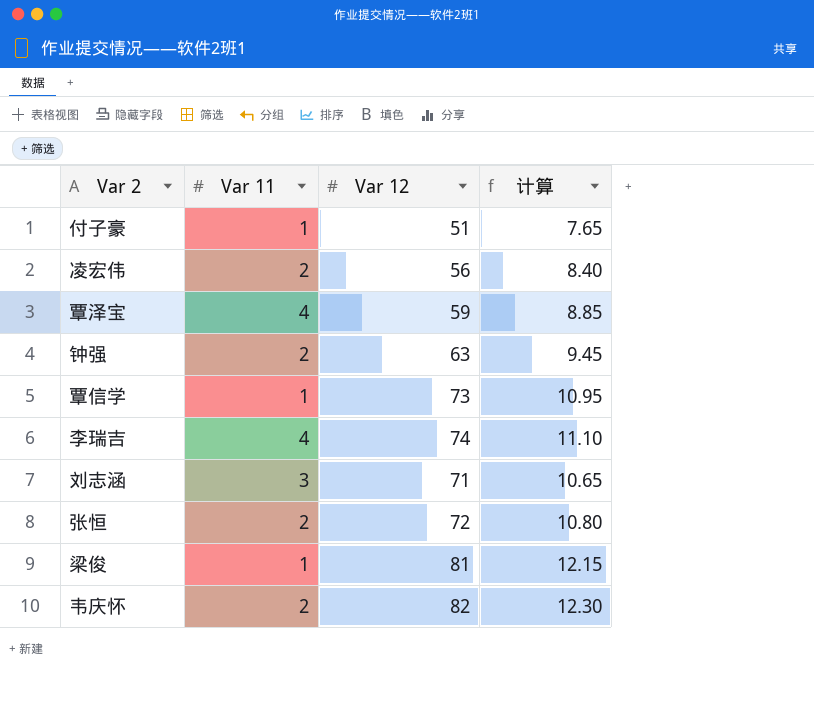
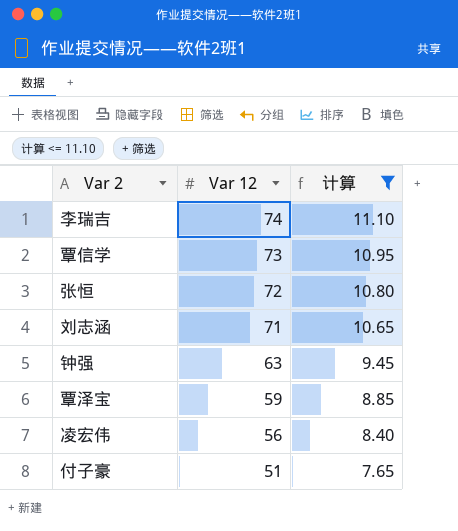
filter: none -> 计算 <= 11.10
row order: none -> Var 12 descending
column Var 11 | position: 2 -> none

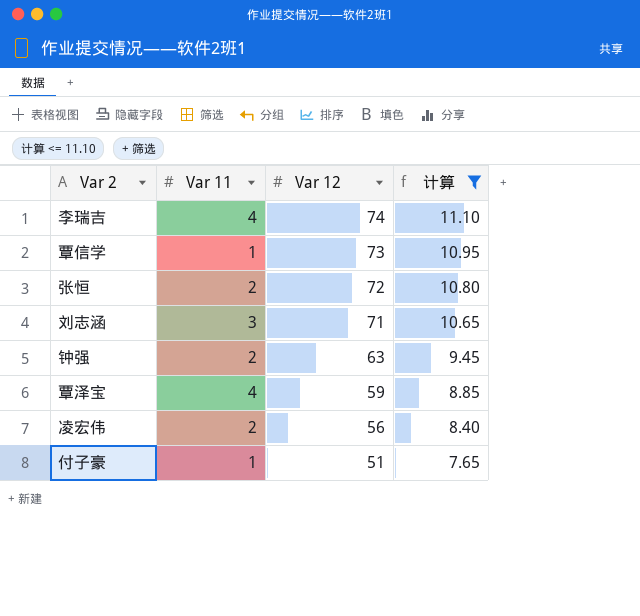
column Var 11 | position: none -> 2

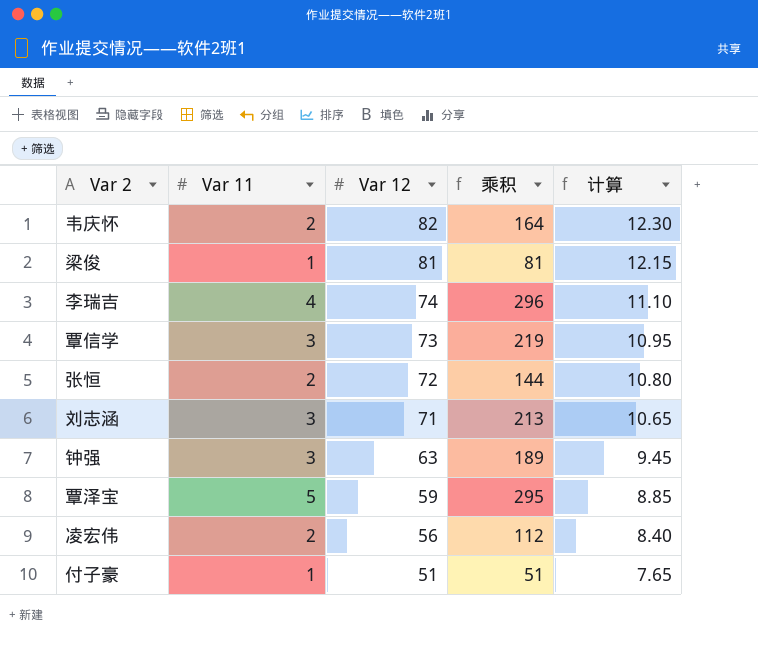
filter: 计算 <= 11.10 -> none
column 乘积 | formula: none -> [Var 11] * [Var 12]
覃信学 | Var 11: 1 -> 3
钟强 | Var 11: 2 -> 3
覃泽宝 | Var 11: 4 -> 5

